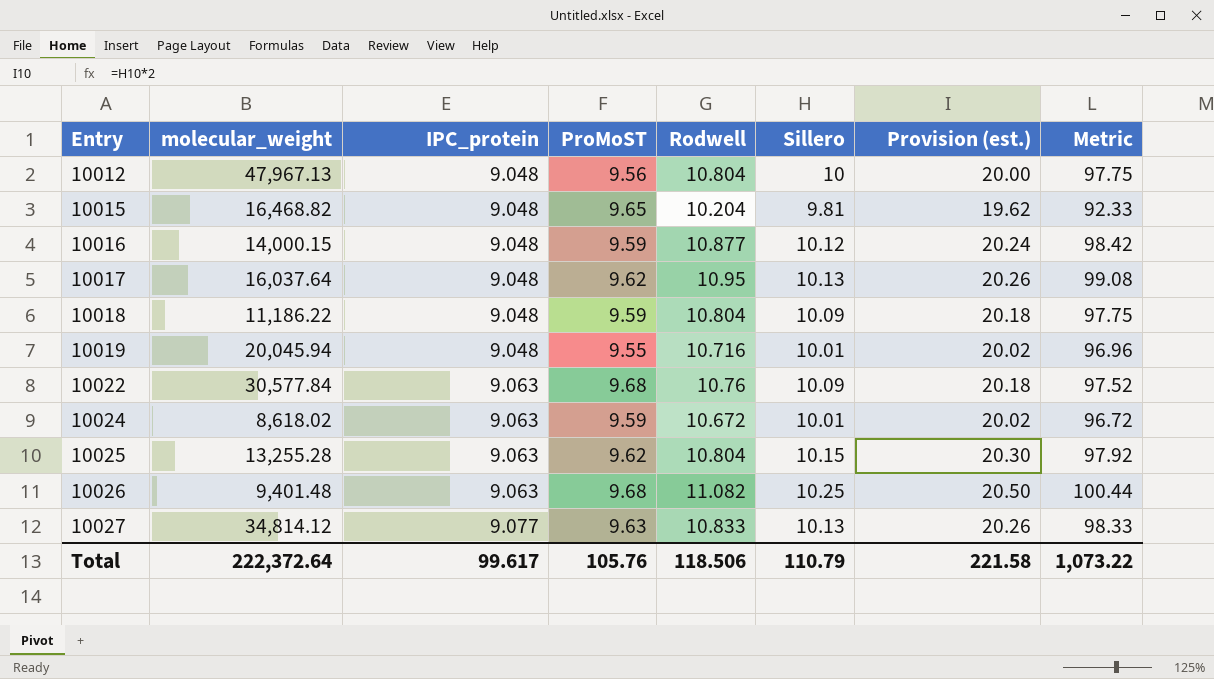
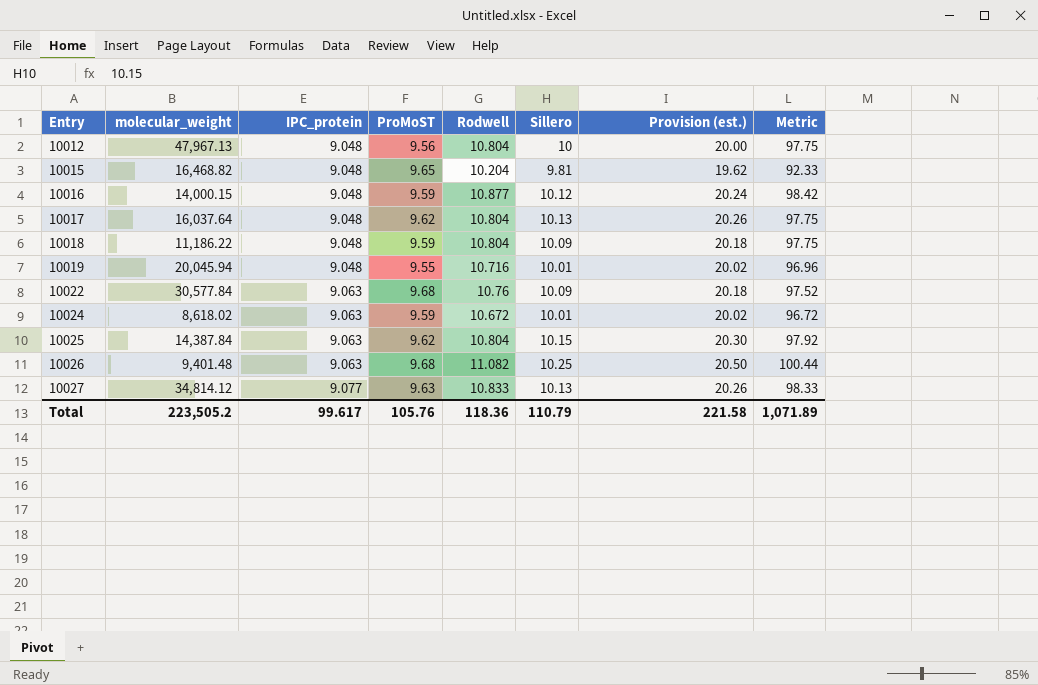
10017 | Rodwell: 10.95 -> 10.804
10017 | Metric: 99.08 -> 97.75
10025 | molecular_weight: 13,255.28 -> 14,387.84
Total | molecular_weight: 222,372.64 -> 223,505.2
Total | Rodwell: 118.506 -> 118.36
Total | Metric: 1,073.22 -> 1,071.89

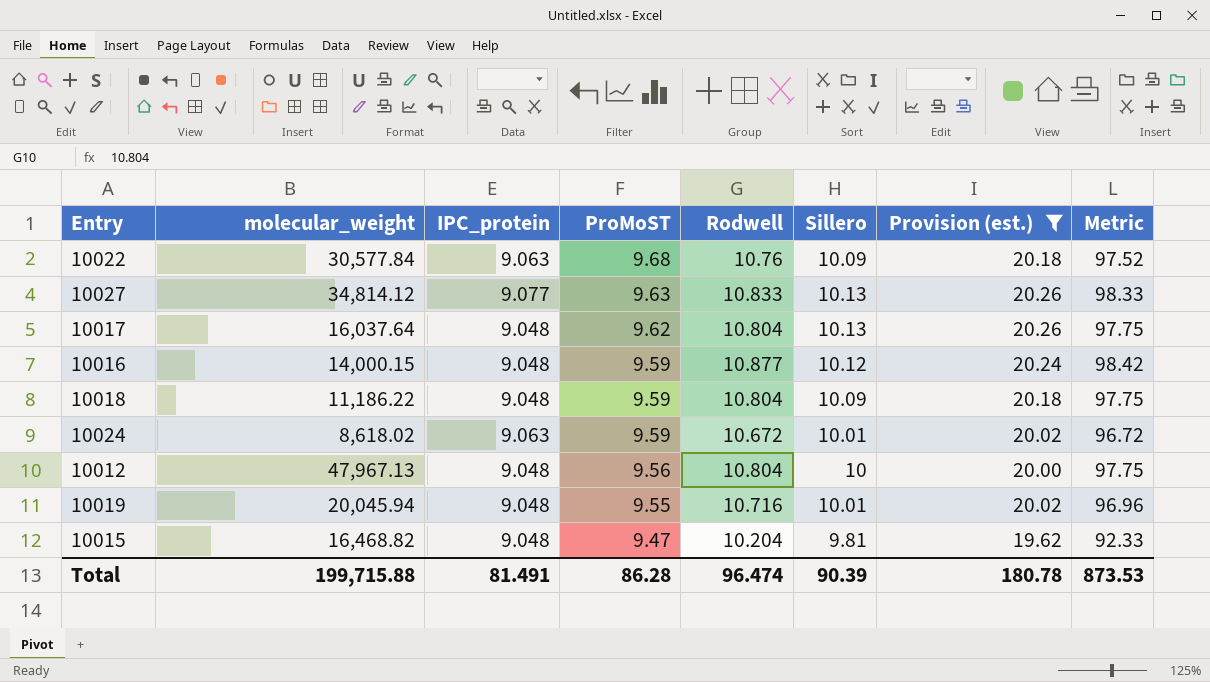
filter: none -> Provision (est.) <= 20.26
row order: Entry ascending -> ProMoST descending
10015 | ProMoST: 9.65 -> 9.47
Total | molecular_weight: 223,505.2 -> 199,715.88
Total | IPC_protein: 99.617 -> 81.491
Total | ProMoST: 105.76 -> 86.28
Total | Rodwell: 118.36 -> 96.474
Total | Sillero: 110.79 -> 90.39
Total | Provision (est.): 221.58 -> 180.78
Total | Metric: 1,071.89 -> 873.53

